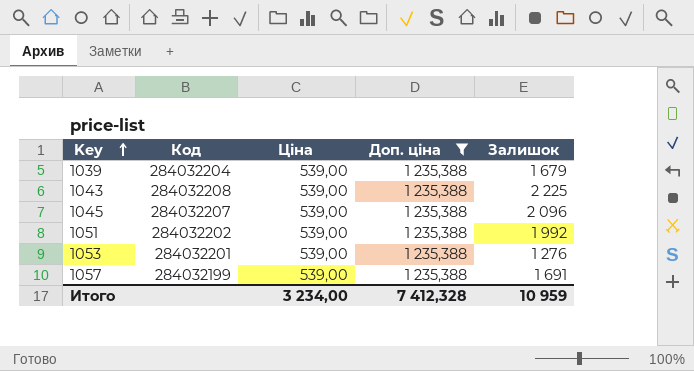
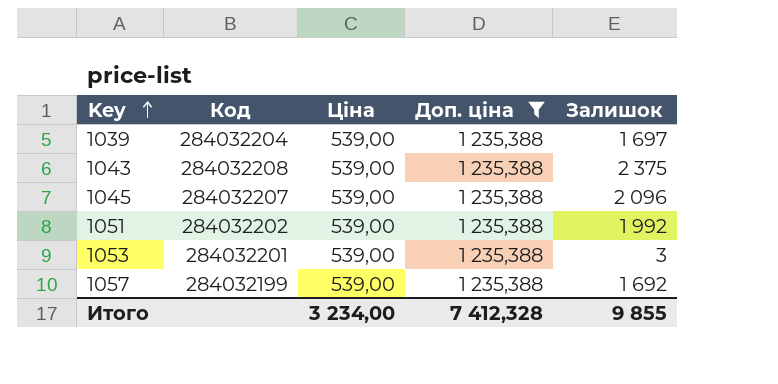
1039 | Залишок: 1 679 -> 1 697
1043 | Залишок: 2 225 -> 2 375
1053 | Залишок: 1 276 -> 3
1057 | Залишок: 1 691 -> 1 692
Итого | Залишок: 10 959 -> 9 855

